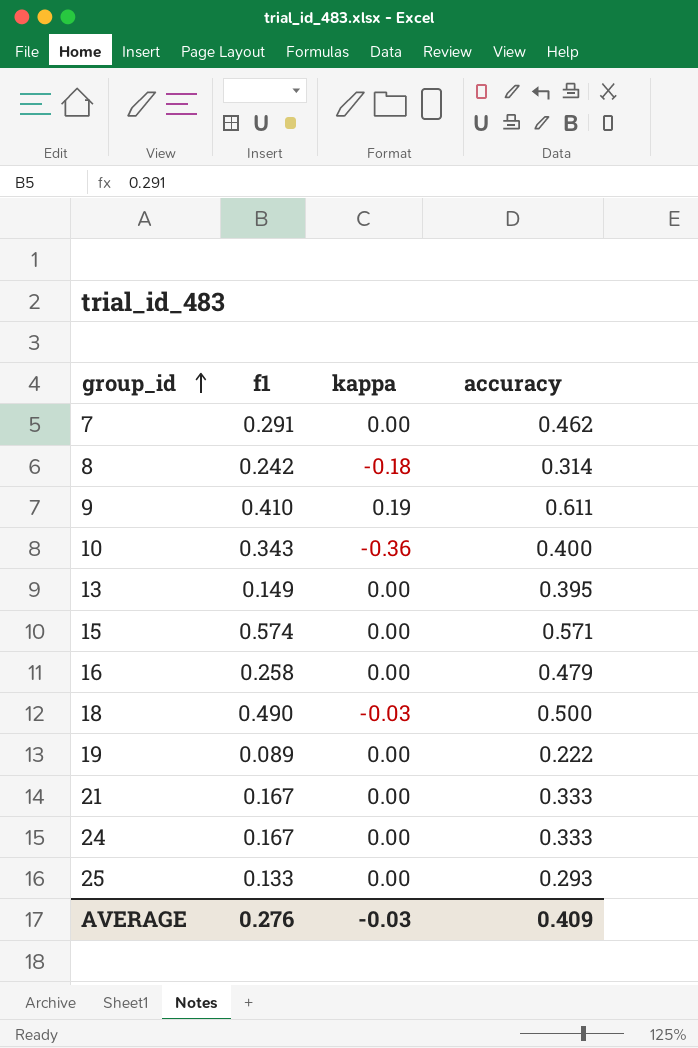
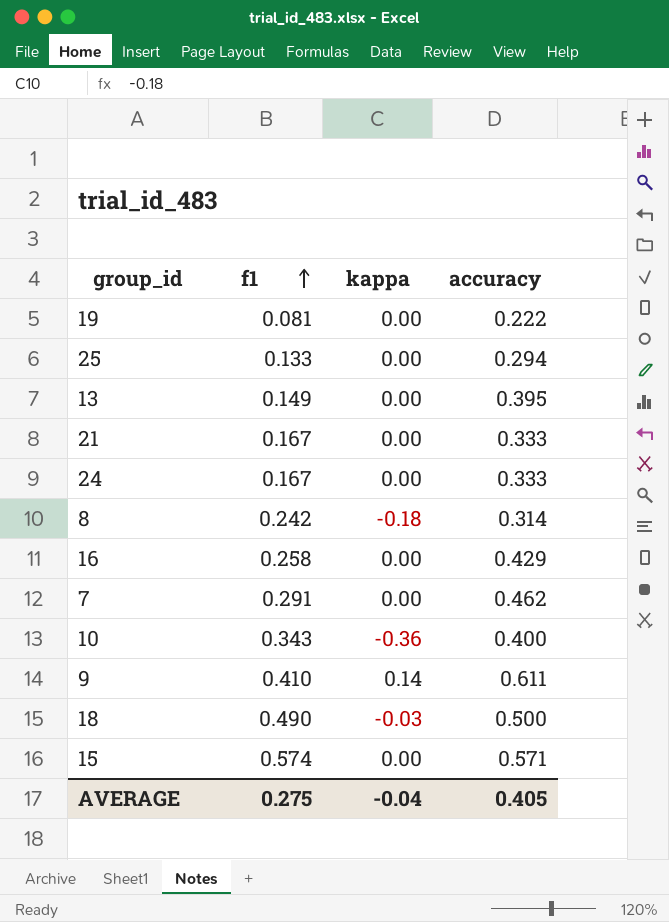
row order: group_id ascending -> f1 ascending
19 | f1: 0.089 -> 0.081
25 | accuracy: 0.293 -> 0.294
16 | accuracy: 0.479 -> 0.429
9 | kappa: 0.19 -> 0.14
AVERAGE | f1: 0.276 -> 0.275
AVERAGE | kappa: -0.03 -> -0.04
AVERAGE | accuracy: 0.409 -> 0.405

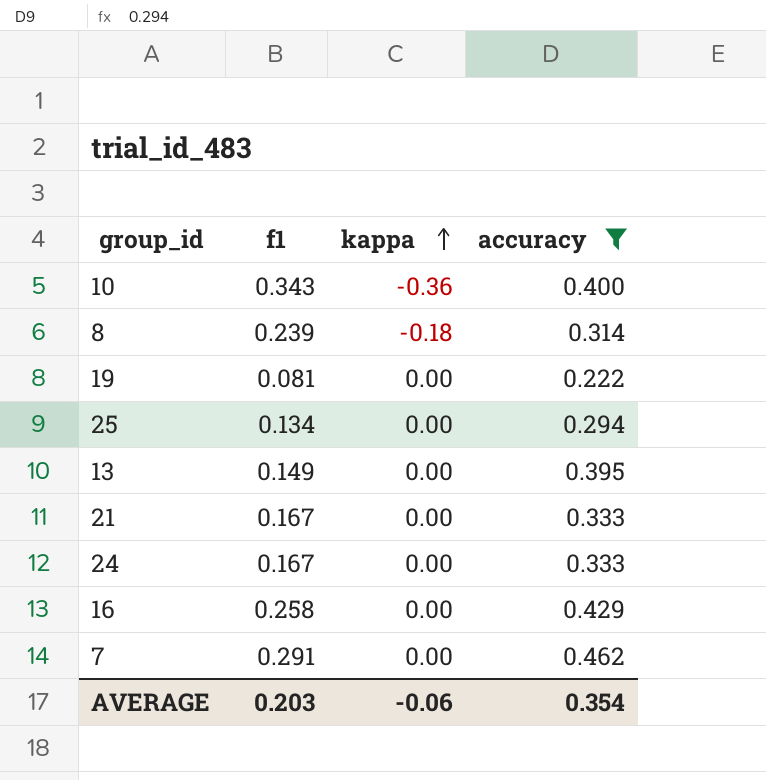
filter: none -> accuracy <= 0.462
row order: f1 ascending -> kappa ascending
8 | f1: 0.242 -> 0.239
25 | f1: 0.133 -> 0.134
AVERAGE | f1: 0.275 -> 0.203
AVERAGE | kappa: -0.04 -> -0.06
AVERAGE | accuracy: 0.405 -> 0.354

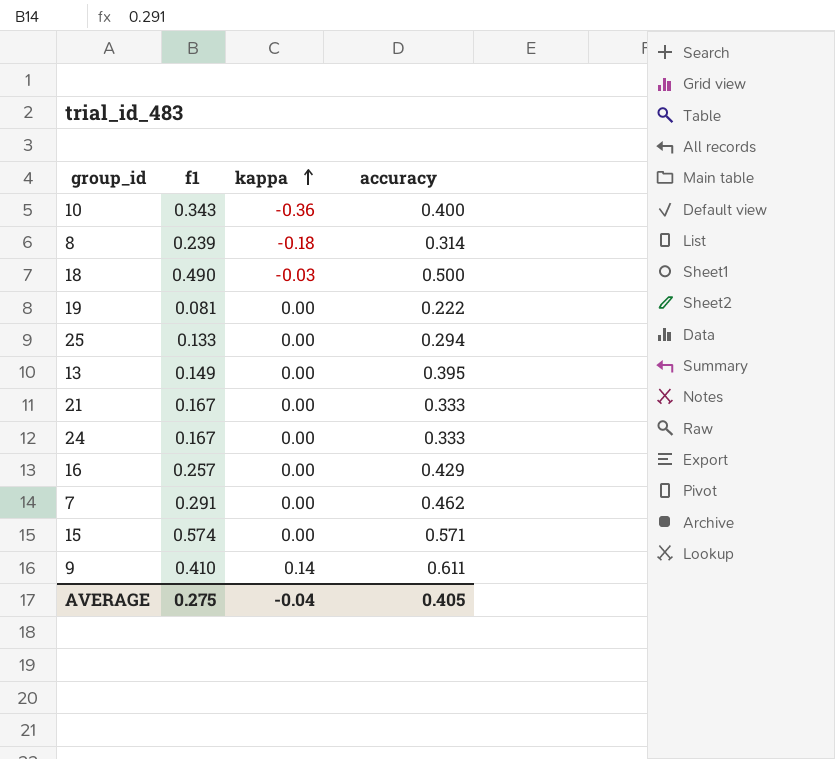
filter: accuracy <= 0.462 -> none
25 | f1: 0.134 -> 0.133
16 | f1: 0.258 -> 0.257
AVERAGE | f1: 0.203 -> 0.275
AVERAGE | kappa: -0.06 -> -0.04
AVERAGE | accuracy: 0.354 -> 0.405

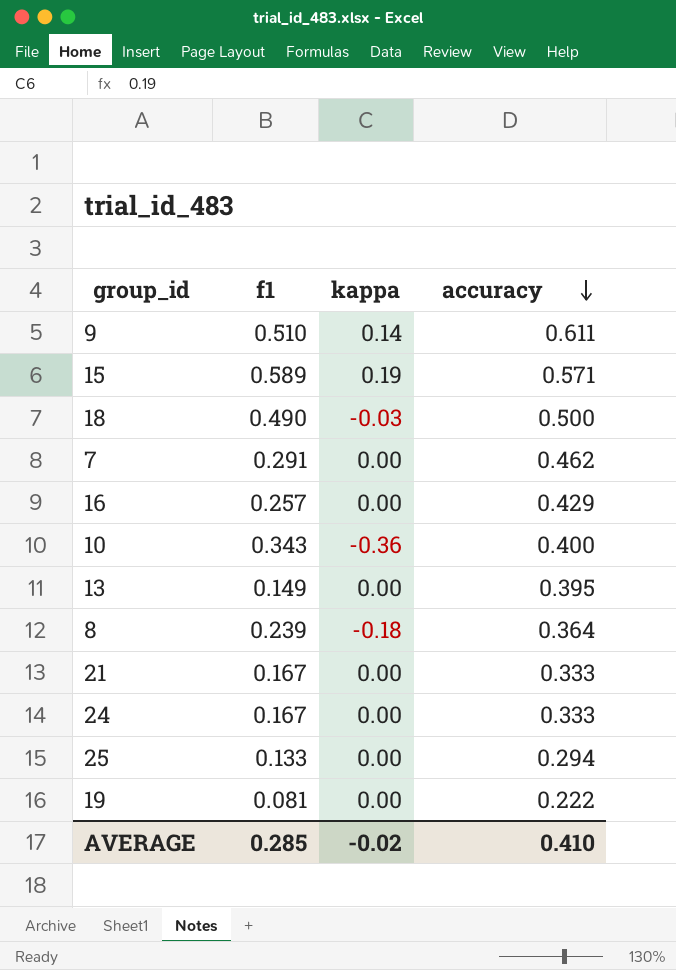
row order: kappa ascending -> accuracy descending
9 | f1: 0.410 -> 0.510
15 | f1: 0.574 -> 0.589
15 | kappa: 0.00 -> 0.19
8 | accuracy: 0.314 -> 0.364
AVERAGE | f1: 0.275 -> 0.285
AVERAGE | kappa: -0.04 -> -0.02
AVERAGE | accuracy: 0.405 -> 0.410

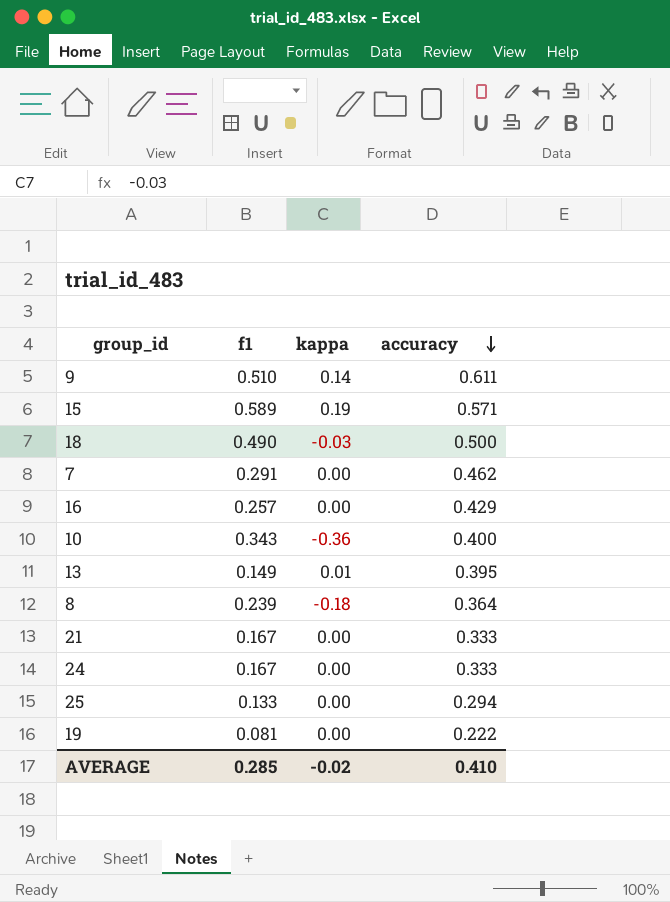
13 | kappa: 0.00 -> 0.01

